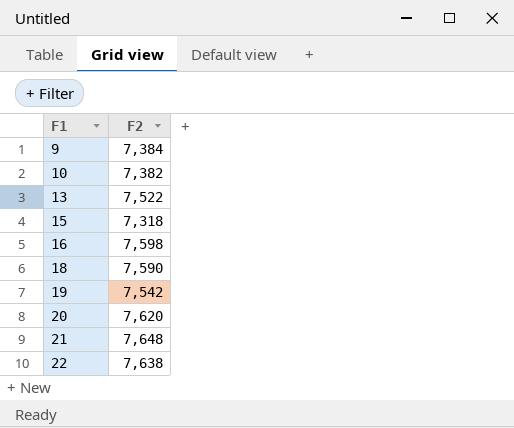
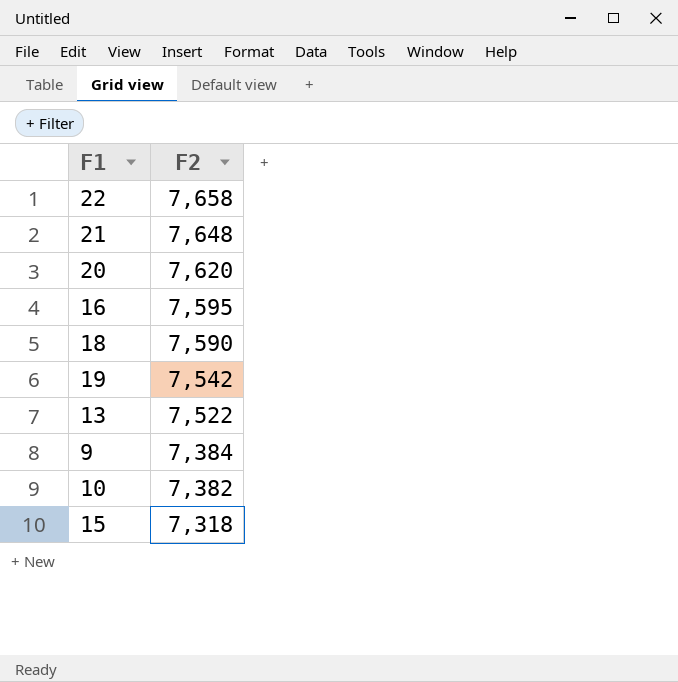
row order: F1 ascending -> F2 descending
22 | F2: 7,638 -> 7,658
16 | F2: 7,598 -> 7,595

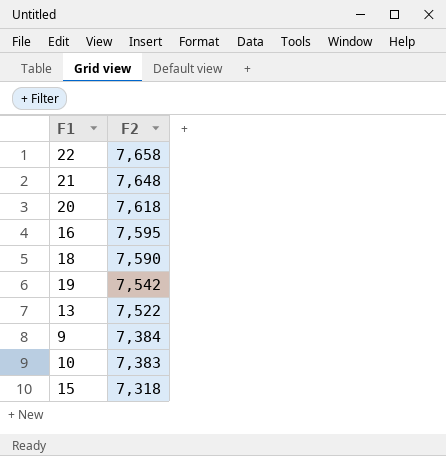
20 | F2: 7,620 -> 7,618
10 | F2: 7,382 -> 7,383

